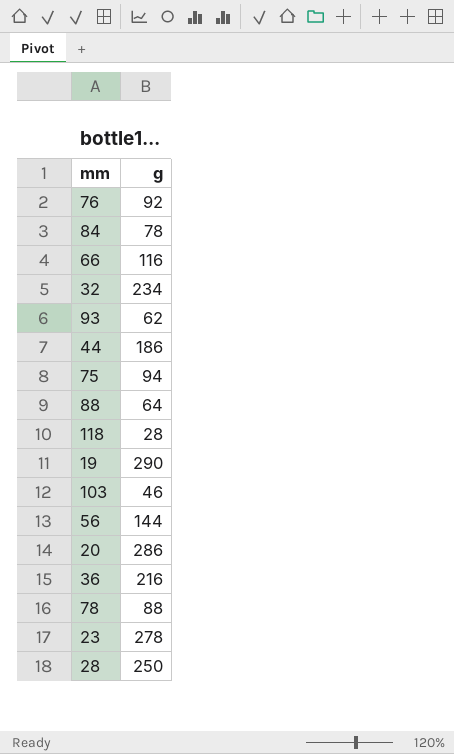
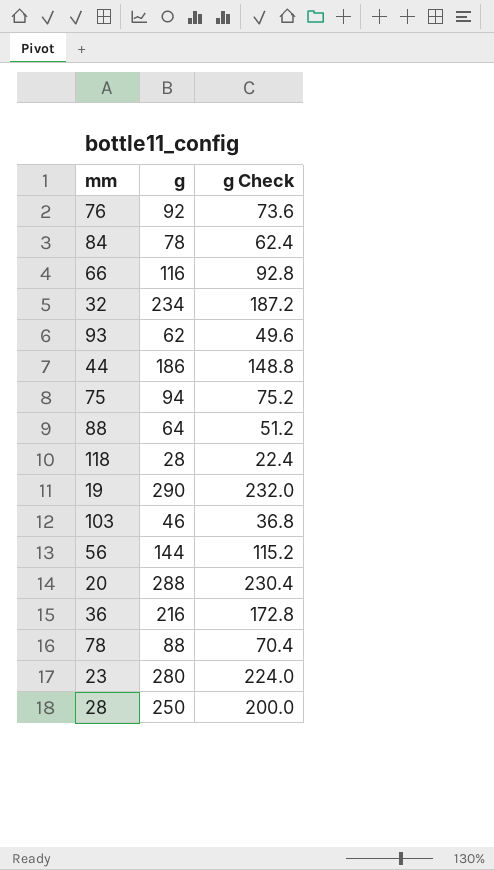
column g Check | formula: none -> [g] * 0.8
20 | g: 286 -> 288
23 | g: 278 -> 280

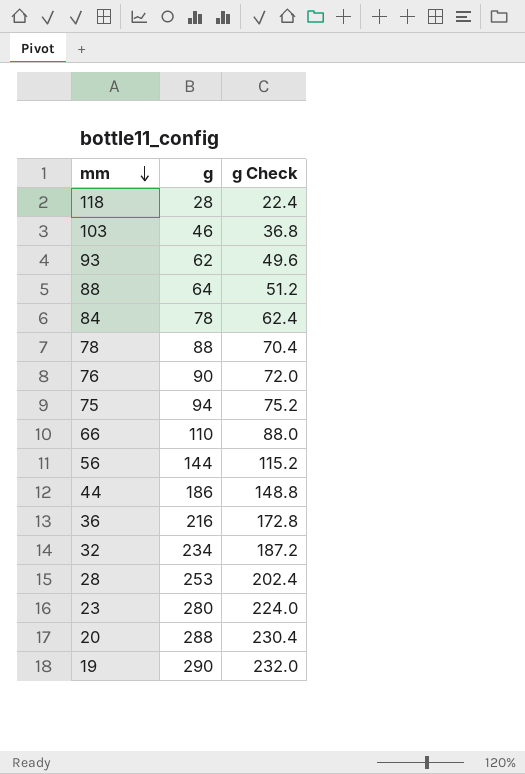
row order: none -> mm descending
76 | g: 92 -> 90
76 | g Check: 73.6 -> 72.0
66 | g: 116 -> 110
66 | g Check: 92.8 -> 88.0
28 | g: 250 -> 253
28 | g Check: 200.0 -> 202.4

